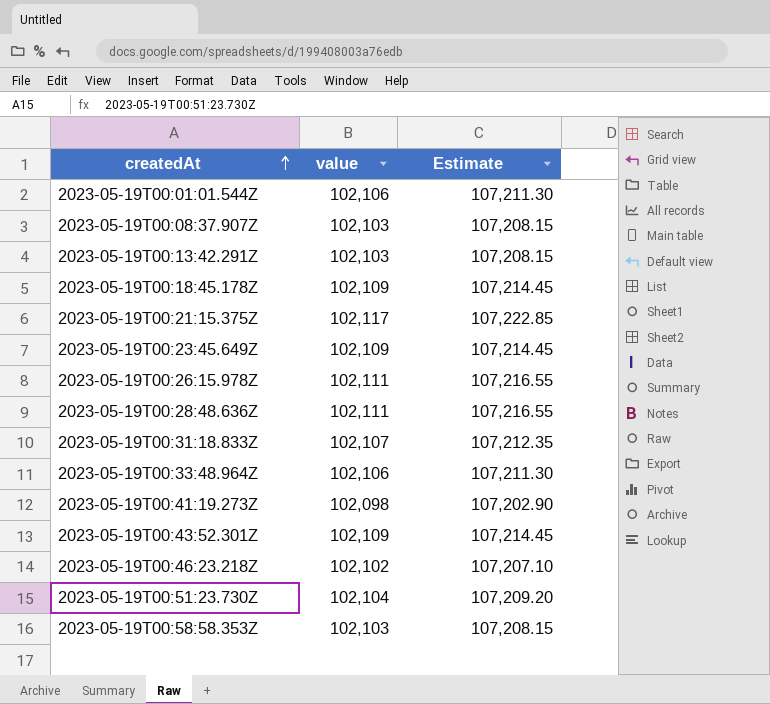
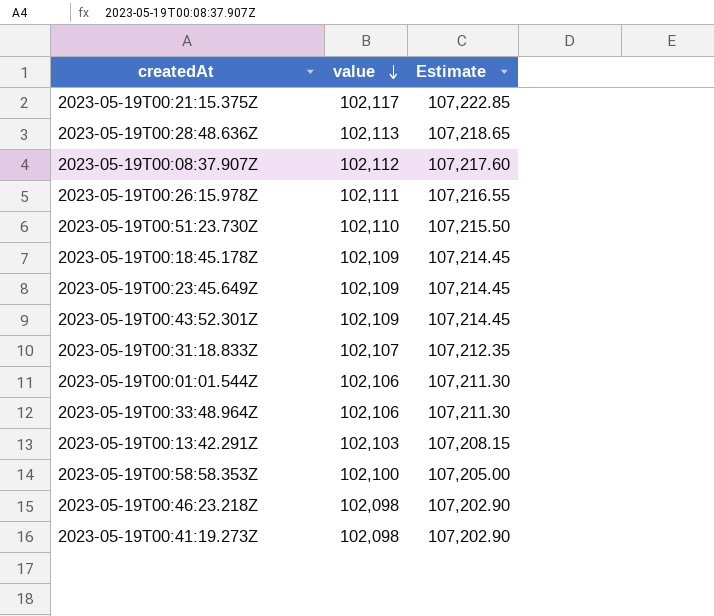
row order: createdAt ascending -> value descending
2023-05-19T00:28:48.636Z | value: 102,111 -> 102,113
2023-05-19T00:28:48.636Z | Estimate: 107,216.55 -> 107,218.65
2023-05-19T00:08:37.907Z | value: 102,103 -> 102,112
2023-05-19T00:08:37.907Z | Estimate: 107,208.15 -> 107,217.60
2023-05-19T00:51:23.730Z | value: 102,104 -> 102,110
2023-05-19T00:51:23.730Z | Estimate: 107,209.20 -> 107,215.50
2023-05-19T00:58:58.353Z | value: 102,103 -> 102,100
2023-05-19T00:58:58.353Z | Estimate: 107,208.15 -> 107,205.00
2023-05-19T00:46:23.218Z | value: 102,102 -> 102,098
2023-05-19T00:46:23.218Z | Estimate: 107,207.10 -> 107,202.90

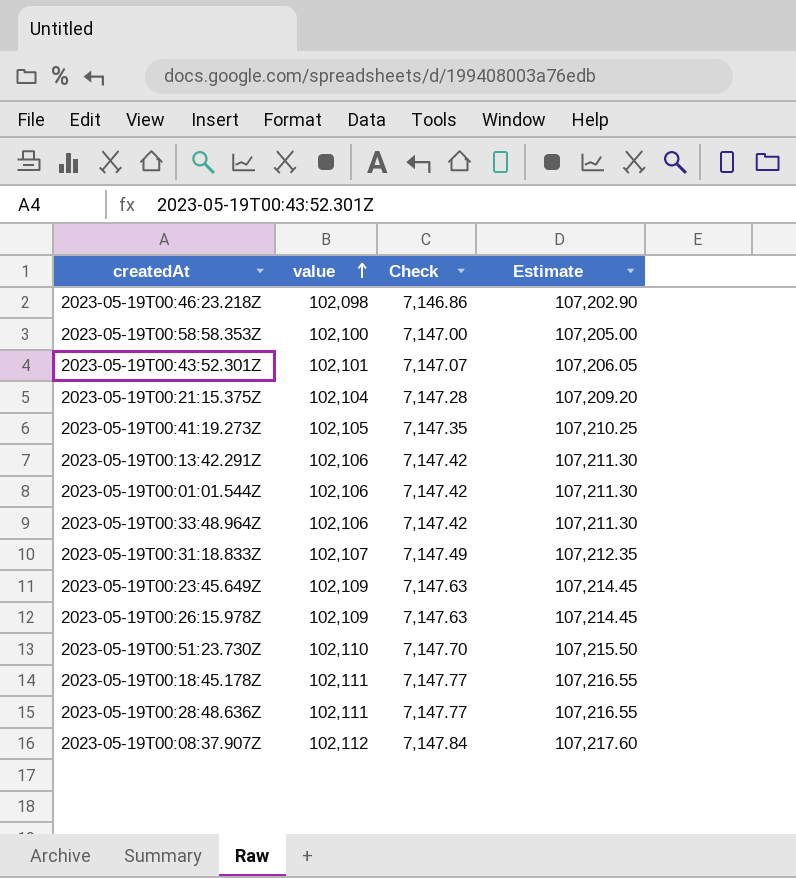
row order: value descending -> value ascending
column Check | formula: none -> [value] * 0.07
2023-05-19T00:43:52.301Z | value: 102,109 -> 102,101
2023-05-19T00:43:52.301Z | Estimate: 107,214.45 -> 107,206.05
2023-05-19T00:21:15.375Z | value: 102,117 -> 102,104
2023-05-19T00:21:15.375Z | Estimate: 107,222.85 -> 107,209.20
2023-05-19T00:41:19.273Z | value: 102,098 -> 102,105
2023-05-19T00:41:19.273Z | Estimate: 107,202.90 -> 107,210.25
2023-05-19T00:13:42.291Z | value: 102,103 -> 102,106
2023-05-19T00:13:42.291Z | Estimate: 107,208.15 -> 107,211.30
2023-05-19T00:26:15.978Z | value: 102,111 -> 102,109
2023-05-19T00:26:15.978Z | Estimate: 107,216.55 -> 107,214.45
2023-05-19T00:18:45.178Z | value: 102,109 -> 102,111
2023-05-19T00:18:45.178Z | Estimate: 107,214.45 -> 107,216.55
2023-05-19T00:28:48.636Z | value: 102,113 -> 102,111
2023-05-19T00:28:48.636Z | Estimate: 107,218.65 -> 107,216.55

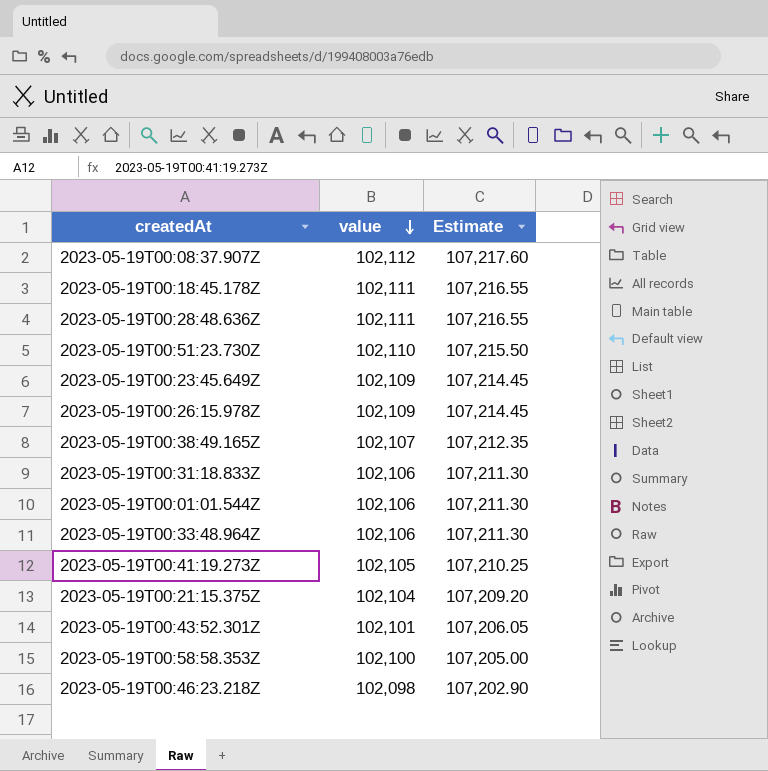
row order: value ascending -> value descending
column Check | formula: [value] * 0.07 -> none
row 2023-05-19T00:13:42.291Z: 102,106 | 7,147.42 | 107,211.30 -> none
row 2023-05-19T00:38:49.165Z: none -> 102,107 | 107,212.35
2023-05-19T00:31:18.833Z | value: 102,107 -> 102,106
2023-05-19T00:31:18.833Z | Estimate: 107,212.35 -> 107,211.30

